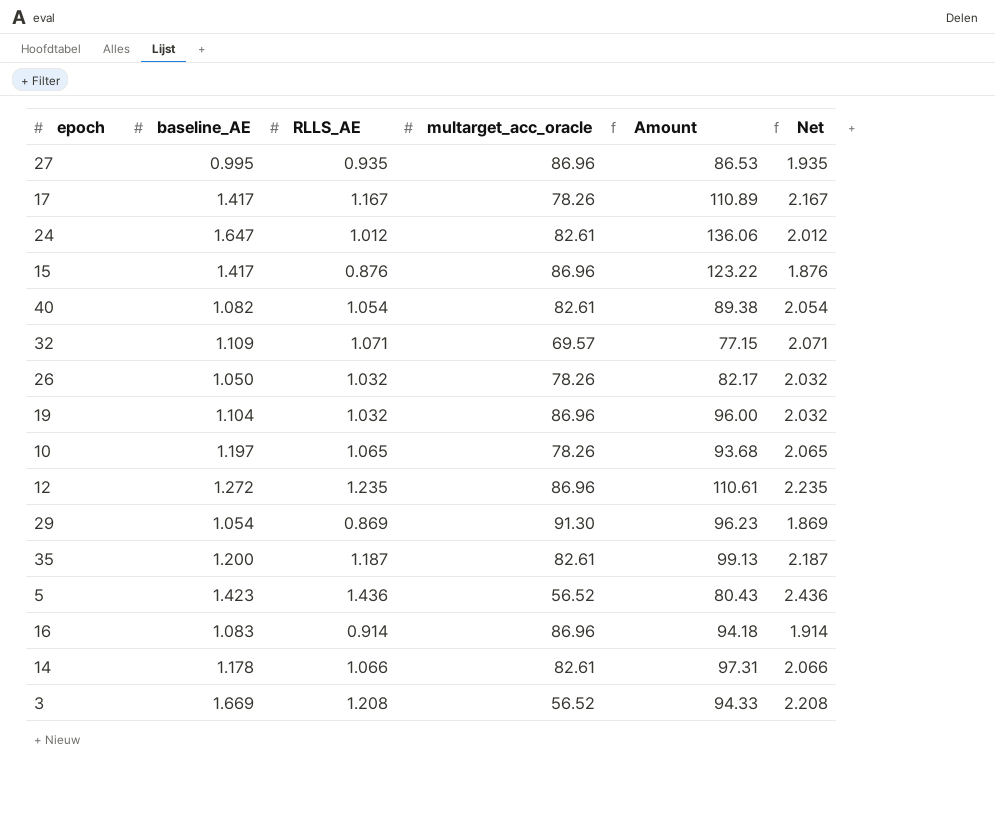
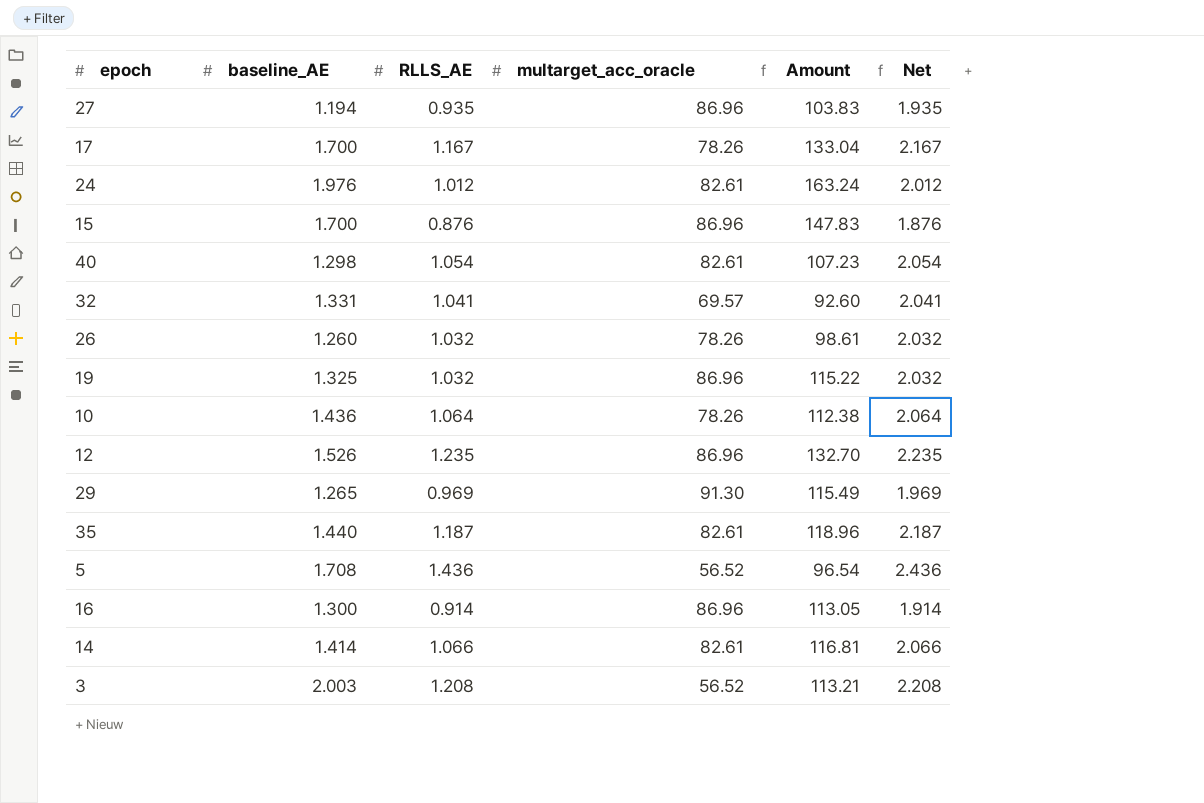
27 | baseline_AE: 0.995 -> 1.194
27 | Amount: 86.53 -> 103.83
17 | baseline_AE: 1.417 -> 1.700
17 | Amount: 110.89 -> 133.04
24 | baseline_AE: 1.647 -> 1.976
24 | Amount: 136.06 -> 163.24
15 | baseline_AE: 1.417 -> 1.700
15 | Amount: 123.22 -> 147.83
40 | baseline_AE: 1.082 -> 1.298
40 | Amount: 89.38 -> 107.23
32 | baseline_AE: 1.109 -> 1.331
32 | RLLS_AE: 1.071 -> 1.041
32 | Amount: 77.15 -> 92.60
32 | Net: 2.071 -> 2.041
26 | baseline_AE: 1.050 -> 1.260
26 | Amount: 82.17 -> 98.61
19 | baseline_AE: 1.104 -> 1.325
19 | Amount: 96.00 -> 115.22
10 | baseline_AE: 1.197 -> 1.436
10 | RLLS_AE: 1.065 -> 1.064
10 | Amount: 93.68 -> 112.38
10 | Net: 2.065 -> 2.064
12 | baseline_AE: 1.272 -> 1.526
12 | Amount: 110.61 -> 132.70
29 | baseline_AE: 1.054 -> 1.265
29 | RLLS_AE: 0.869 -> 0.969
29 | Amount: 96.23 -> 115.49
29 | Net: 1.869 -> 1.969
35 | baseline_AE: 1.200 -> 1.440
35 | Amount: 99.13 -> 118.96
5 | baseline_AE: 1.423 -> 1.708
5 | Amount: 80.43 -> 96.54
16 | baseline_AE: 1.083 -> 1.300
16 | Amount: 94.18 -> 113.05
14 | baseline_AE: 1.178 -> 1.414
14 | Amount: 97.31 -> 116.81
3 | baseline_AE: 1.669 -> 2.003
3 | Amount: 94.33 -> 113.21

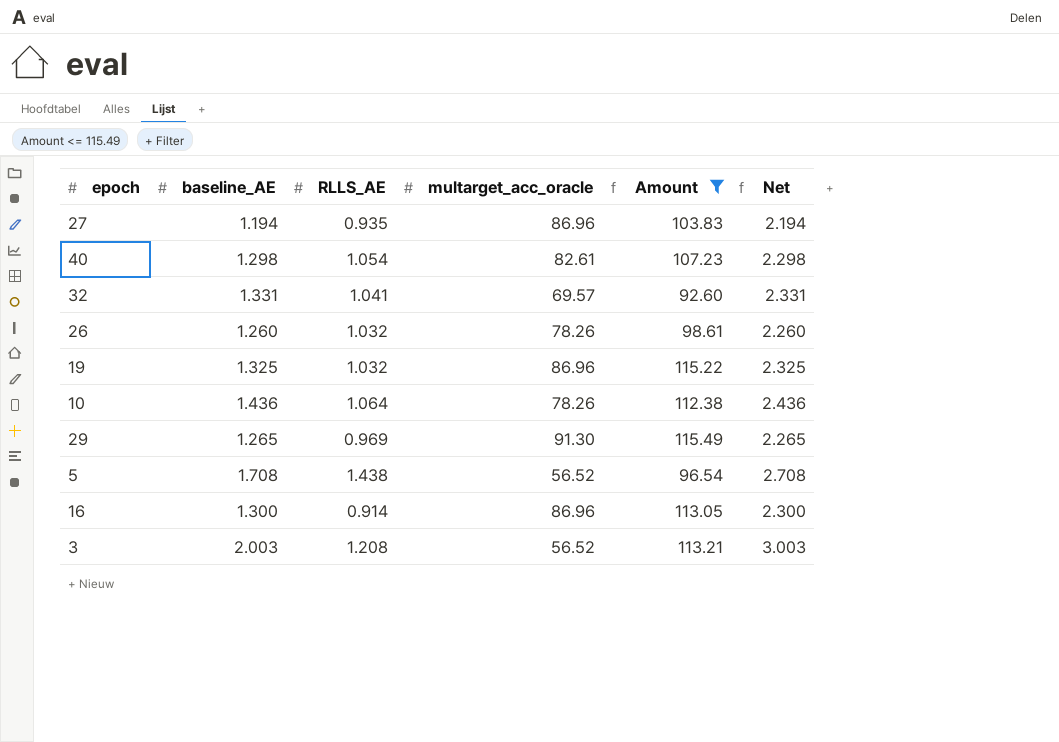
filter: none -> Amount <= 115.49
column Net | formula: [RLLS_AE] + 1 -> [baseline_AE] + 1
5 | RLLS_AE: 1.436 -> 1.438

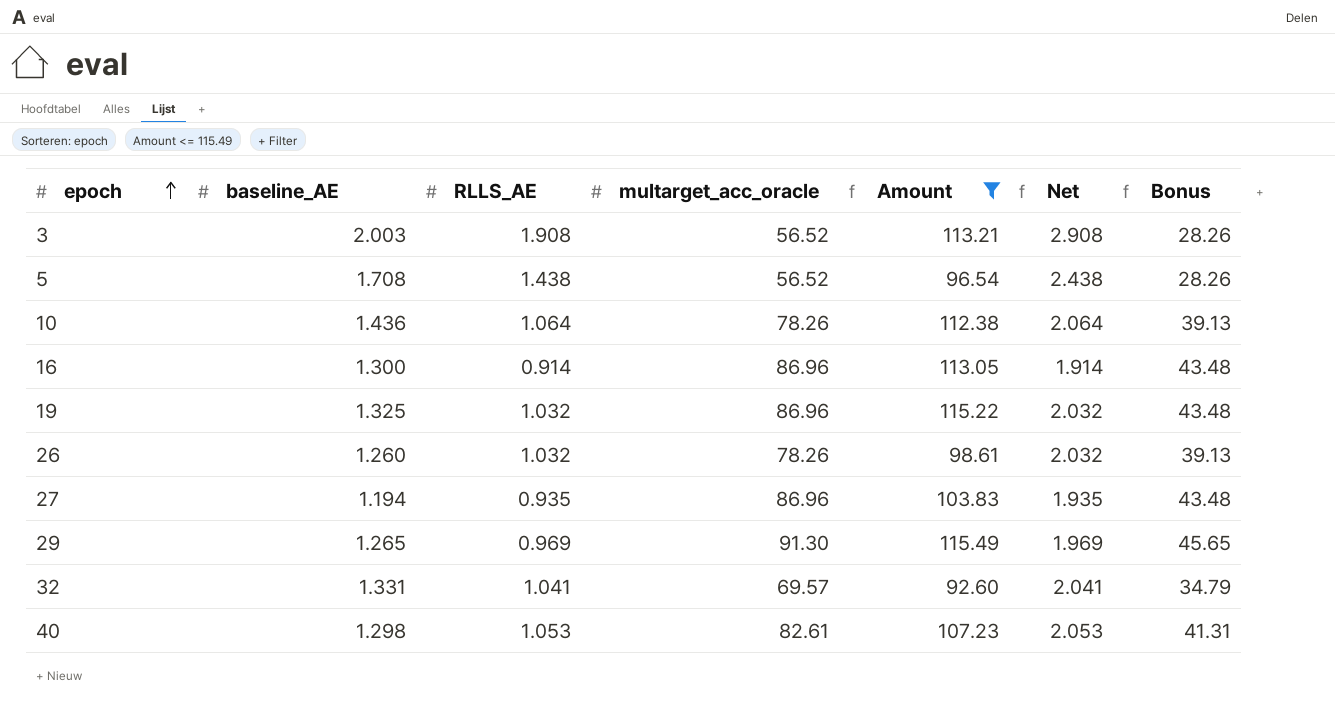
row order: none -> epoch ascending
column Net | formula: [baseline_AE] + 1 -> [RLLS_AE] + 1
column Bonus | formula: none -> [multarget_acc_oracle] * 0.5
3 | RLLS_AE: 1.208 -> 1.908
40 | RLLS_AE: 1.054 -> 1.053

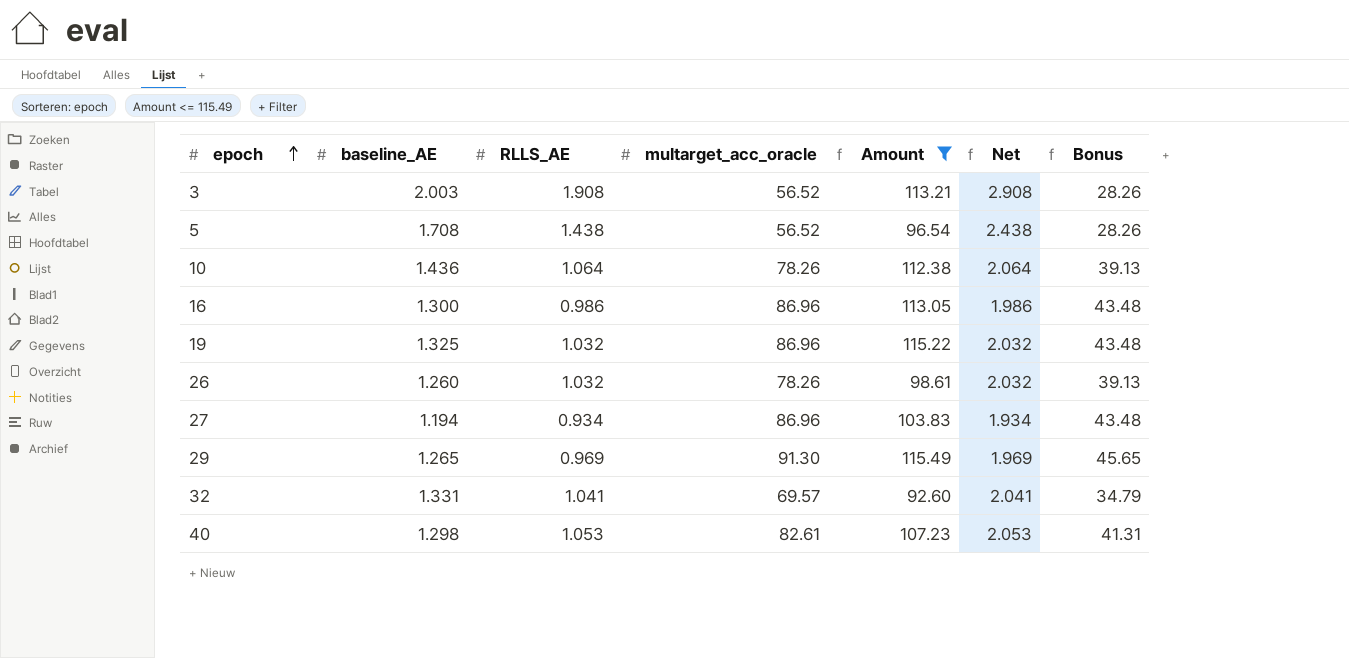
16 | RLLS_AE: 0.914 -> 0.986
16 | Net: 1.914 -> 1.986
27 | RLLS_AE: 0.935 -> 0.934
27 | Net: 1.935 -> 1.934

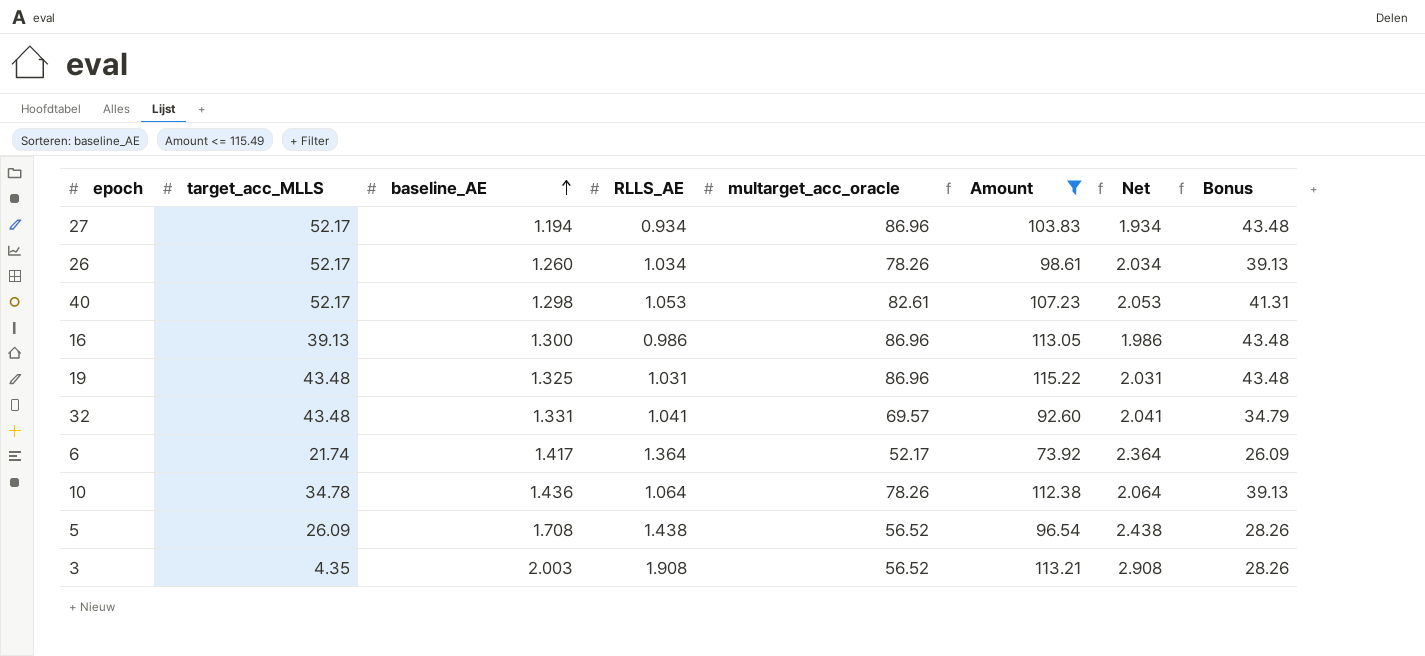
row order: epoch ascending -> baseline_AE ascending
column target_acc_MLLS | position: none -> 2
row 29: 1.265 | 0.969 | 91.30 | 115.49 | 1.969 | 45.65 -> none
26 | RLLS_AE: 1.032 -> 1.034
26 | Net: 2.032 -> 2.034
19 | RLLS_AE: 1.032 -> 1.031
19 | Net: 2.032 -> 2.031
row 6: none -> 21.74 | 1.417 | 1.364 | 52.17 | 73.92 | 2.364 | 26.09

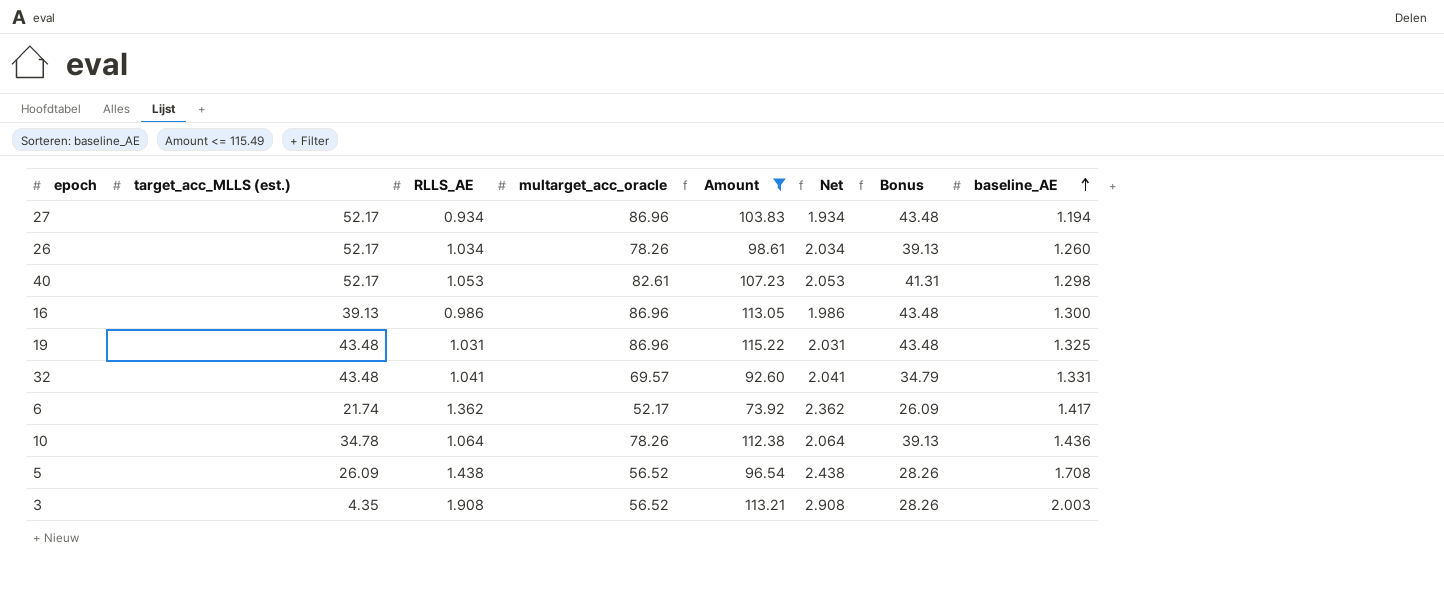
column name: target_acc_MLLS -> target_acc_MLLS (est.)
column baseline_AE | position: 3 -> 8
6 | RLLS_AE: 1.364 -> 1.362
6 | Net: 2.364 -> 2.362

